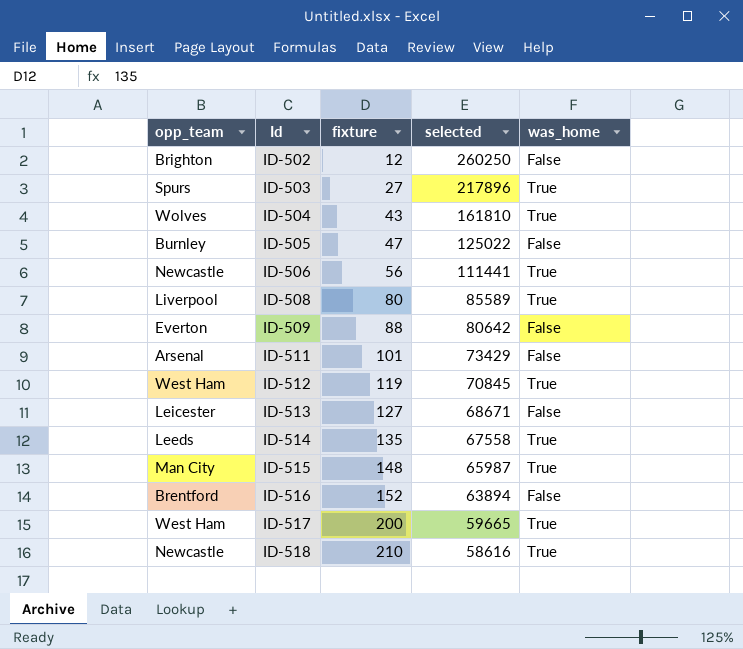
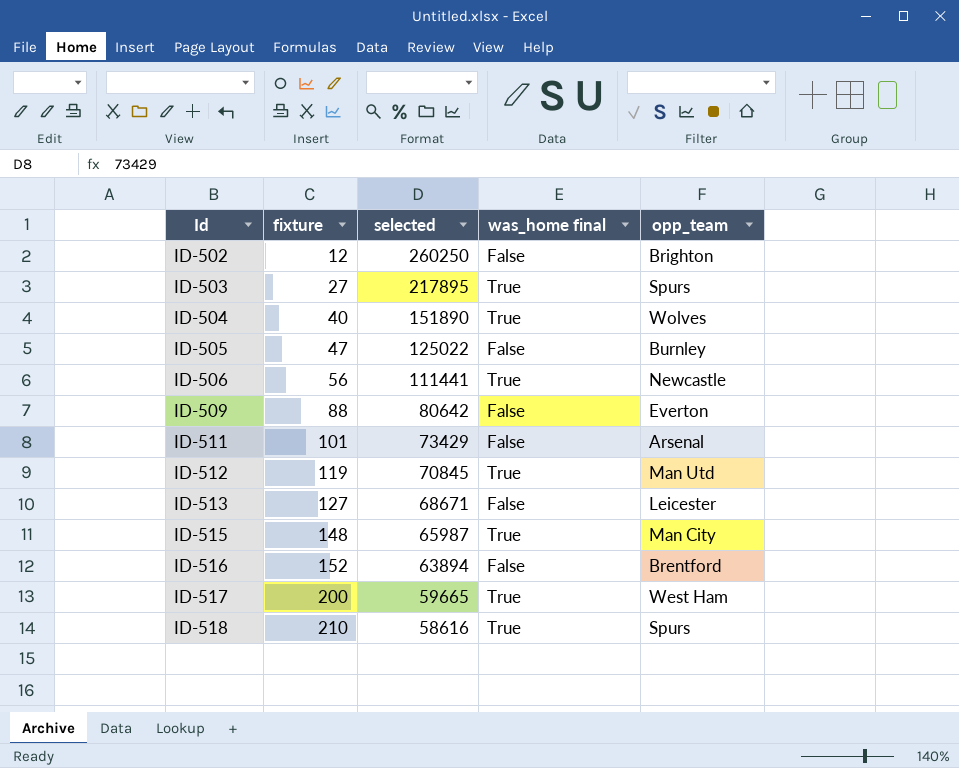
column name: was_home -> was_home final
column opp_team | position: 1 -> 5
row ID-508: Liverpool | 80 | 85589 | True -> none
row ID-514: Leeds | 135 | 67558 | True -> none
ID-503 | selected: 217896 -> 217895
ID-504 | fixture: 43 -> 40
ID-504 | selected: 161810 -> 151890
ID-512 | opp_team: West Ham -> Man Utd
ID-518 | opp_team: Newcastle -> Spurs

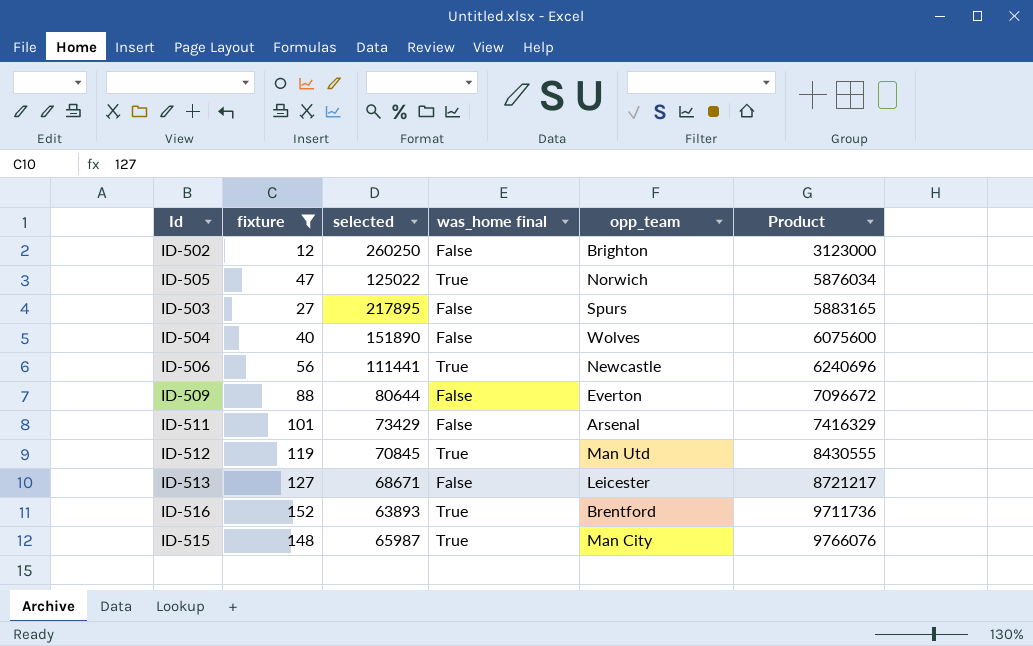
filter: none -> fixture <= 152
row order: Id ascending -> Product ascending
column Product | formula: none -> [fixture] * [selected]
ID-505 | was_home final: False -> True
ID-505 | opp_team: Burnley -> Norwich
ID-503 | was_home final: True -> False
ID-504 | was_home final: True -> False
ID-509 | selected: 80642 -> 80644
ID-516 | selected: 63894 -> 63893
ID-516 | was_home final: False -> True

